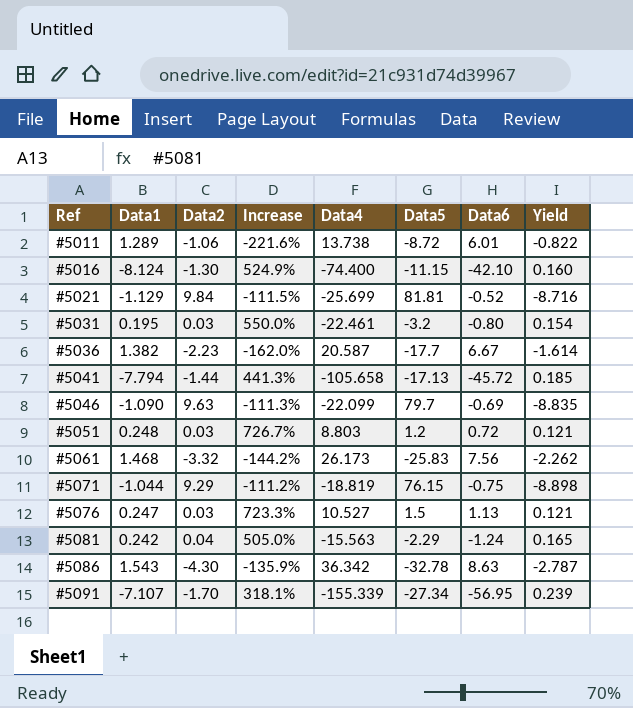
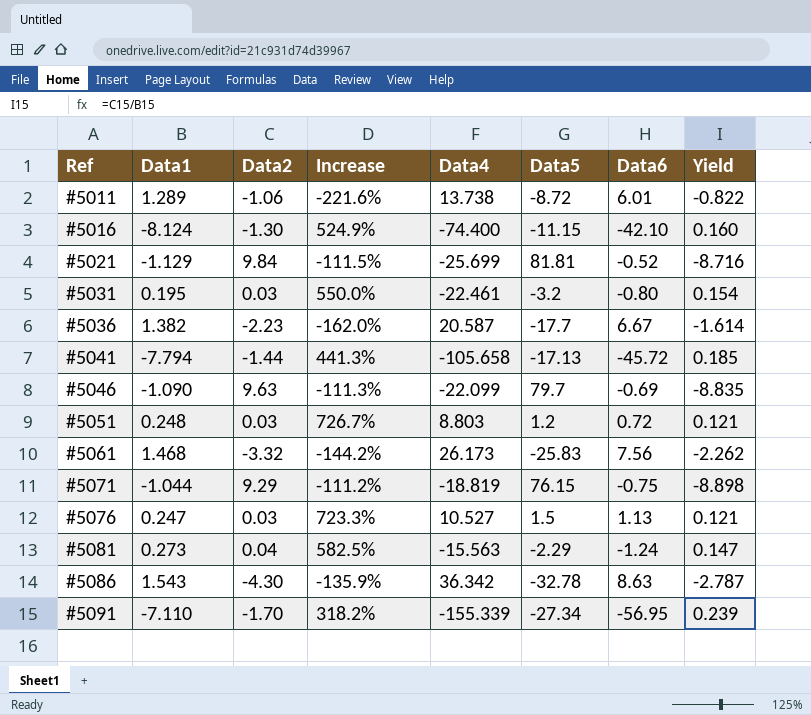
#5081 | Data1: 0.242 -> 0.273
#5081 | Increase: 505.0% -> 582.5%
#5081 | Yield: 0.165 -> 0.147
#5091 | Data1: -7.107 -> -7.110
#5091 | Increase: 318.1% -> 318.2%

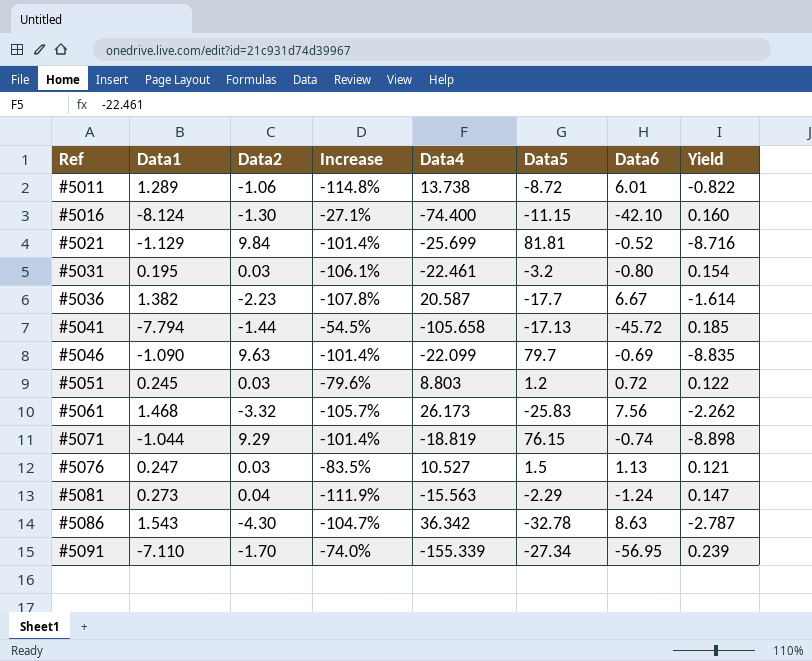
column Increase | formula: ([Data1] - [Data2]) / [Data2] -> ([Data1] - [Data5]) / [Data5]
#5051 | Data1: 0.248 -> 0.245
#5051 | Yield: 0.121 -> 0.122
#5071 | Data6: -0.75 -> -0.74

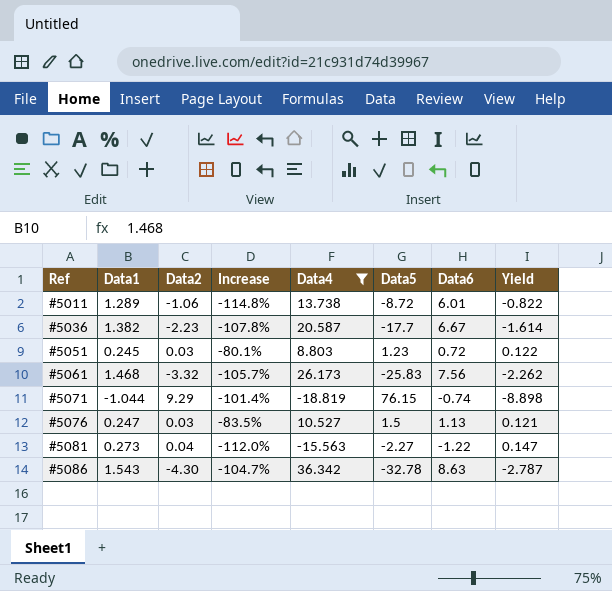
filter: none -> Data4 >= -18.819
#5051 | Increase: -79.6% -> -80.1%
#5051 | Data5: 1.2 -> 1.23
#5081 | Increase: -111.9% -> -112.0%
#5081 | Data5: -2.29 -> -2.27
#5081 | Data6: -1.24 -> -1.22

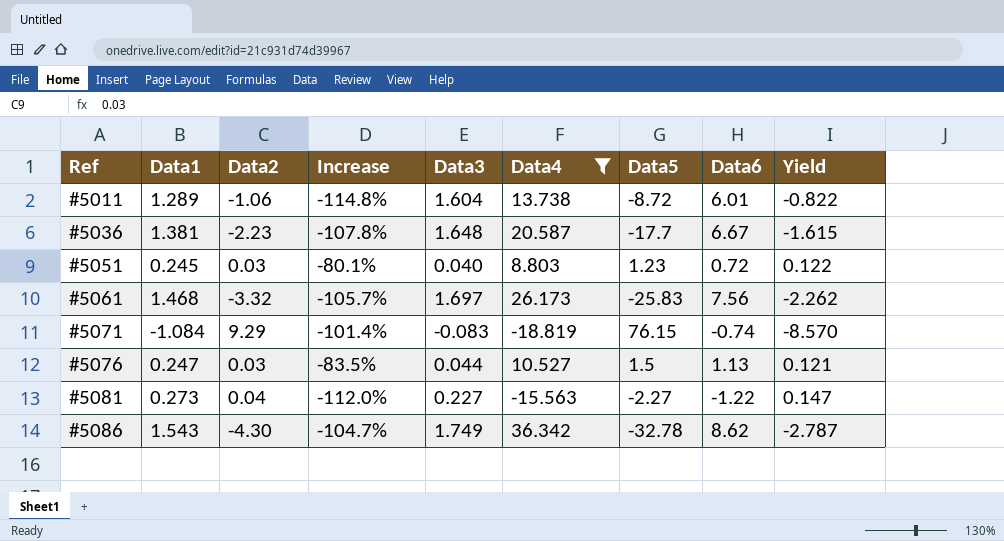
column Data3 | position: none -> 5
#5036 | Data1: 1.382 -> 1.381
#5036 | Yield: -1.614 -> -1.615
#5071 | Data1: -1.044 -> -1.084
#5071 | Yield: -8.898 -> -8.570
#5086 | Data6: 8.63 -> 8.62

